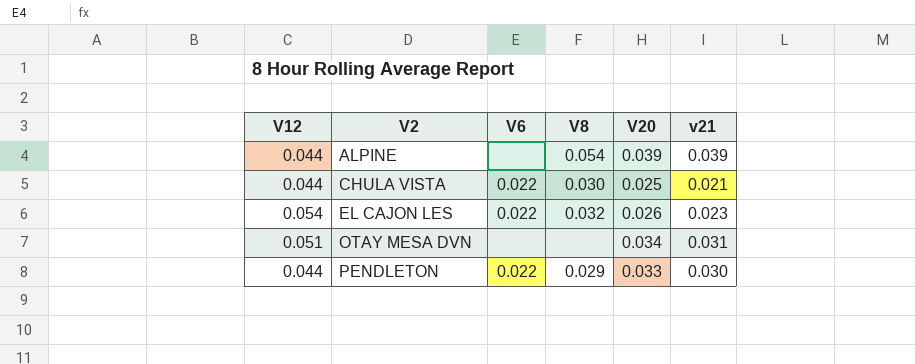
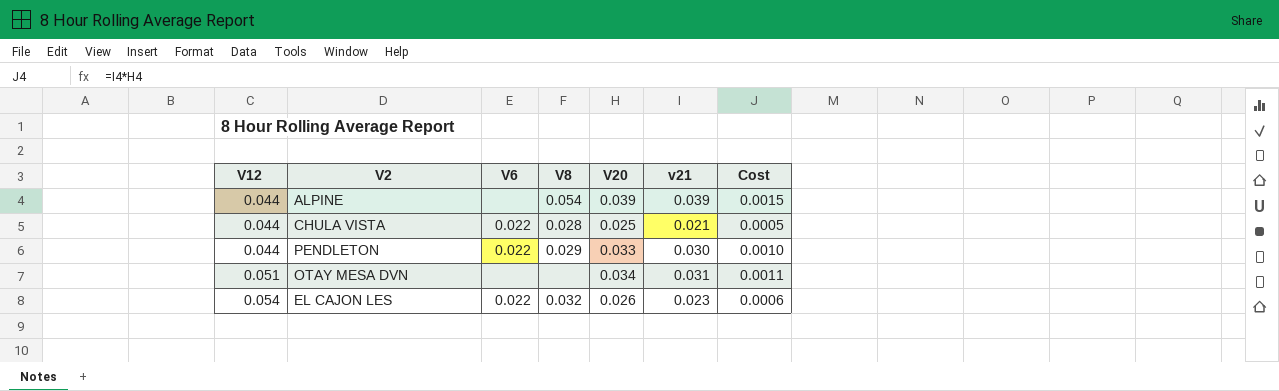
row order: V2 ascending -> V12 ascending
column Cost | formula: none -> [V20] * [v21]
CHULA VISTA | V8: 0.030 -> 0.028

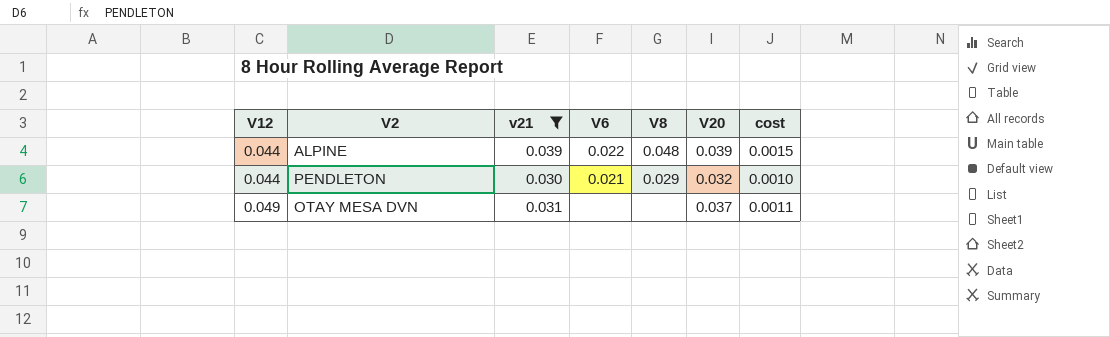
filter: none -> v21 >= 0.030
column v21 | position: 6 -> 3
column name: Cost -> cost
ALPINE | V6: none -> 0.022
ALPINE | V8: 0.054 -> 0.048
PENDLETON | V6: 0.022 -> 0.021
PENDLETON | V20: 0.033 -> 0.032
OTAY MESA DVN | V12: 0.051 -> 0.049
OTAY MESA DVN | V20: 0.034 -> 0.037

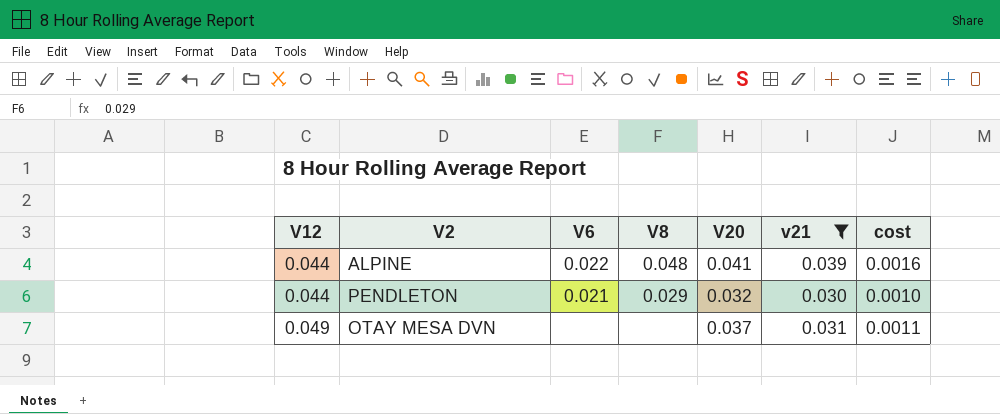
column v21 | position: 3 -> 6
ALPINE | V20: 0.039 -> 0.041
ALPINE | cost: 0.0015 -> 0.0016

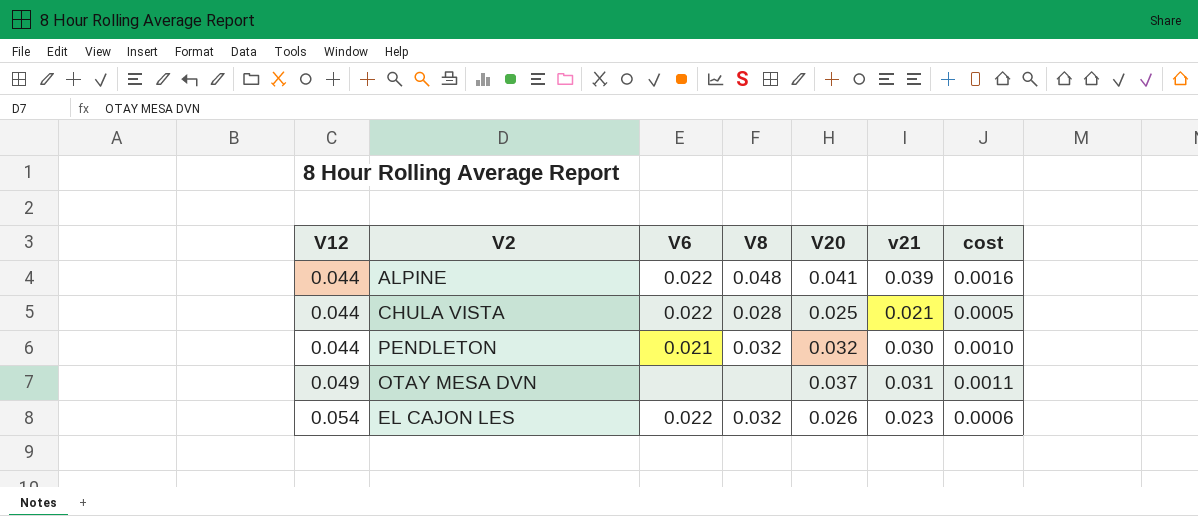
filter: v21 >= 0.030 -> none
PENDLETON | V8: 0.029 -> 0.032

